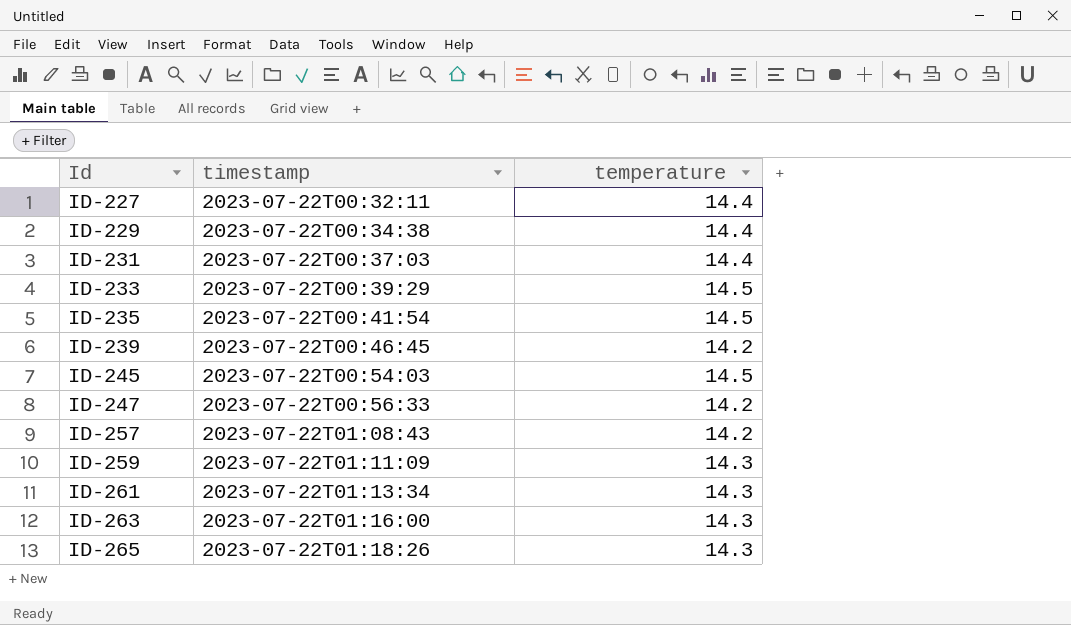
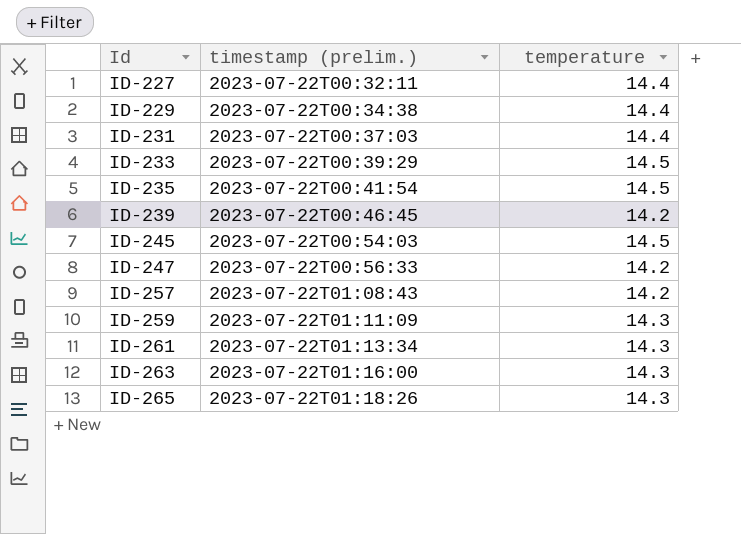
column name: timestamp -> timestamp (prelim.)

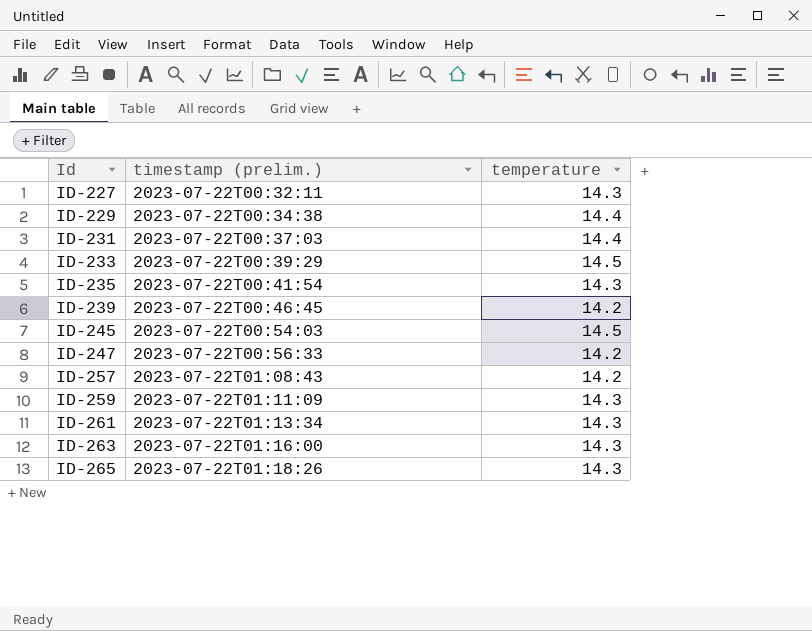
ID-227 | temperature: 14.4 -> 14.3
ID-235 | temperature: 14.5 -> 14.3

